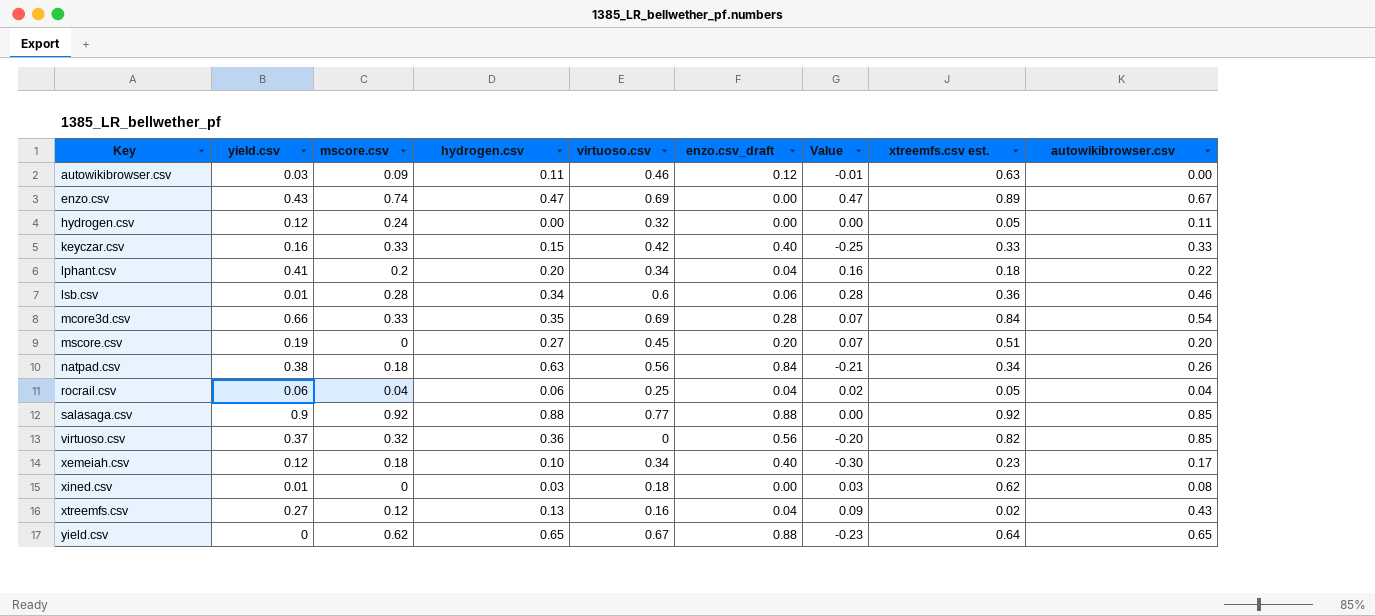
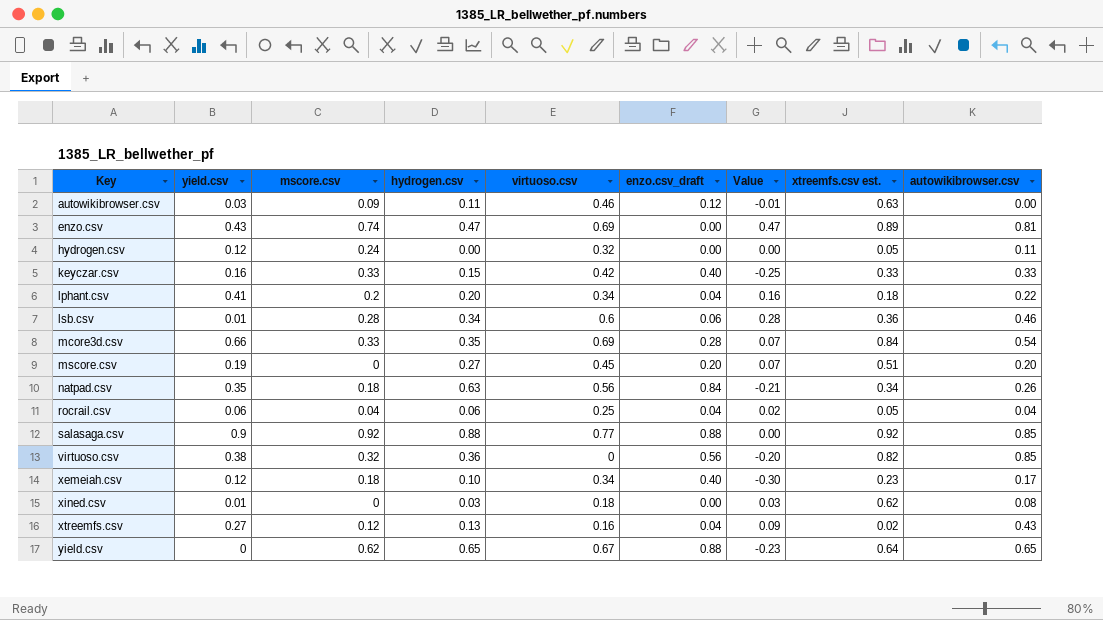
enzo.csv | autowikibrowser.csv: 0.67 -> 0.81
natpad.csv | yield.csv: 0.38 -> 0.35
virtuoso.csv | yield.csv: 0.37 -> 0.38

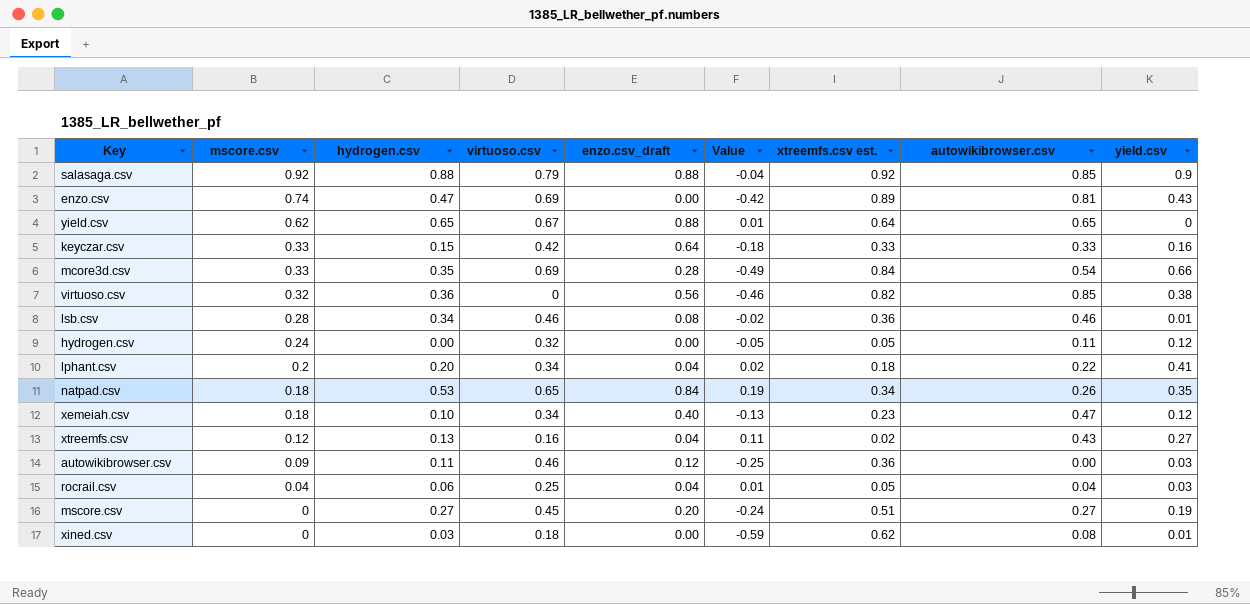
row order: Key ascending -> mscore.csv descending
column Value | formula: [hydrogen.csv] - [enzo.csv_draft] -> [hydrogen.csv] - [xtreemfs.csv est.]
column yield.csv | position: 2 -> 9
salasaga.csv | virtuoso.csv: 0.77 -> 0.79
keyczar.csv | enzo.csv_draft: 0.40 -> 0.64
lsb.csv | virtuoso.csv: 0.6 -> 0.46
lsb.csv | enzo.csv_draft: 0.06 -> 0.08
natpad.csv | hydrogen.csv: 0.63 -> 0.53
natpad.csv | virtuoso.csv: 0.56 -> 0.65
xemeiah.csv | autowikibrowser.csv: 0.17 -> 0.47
autowikibrowser.csv | xtreemfs.csv est.: 0.63 -> 0.36
rocrail.csv | yield.csv: 0.06 -> 0.03
mscore.csv | autowikibrowser.csv: 0.20 -> 0.27

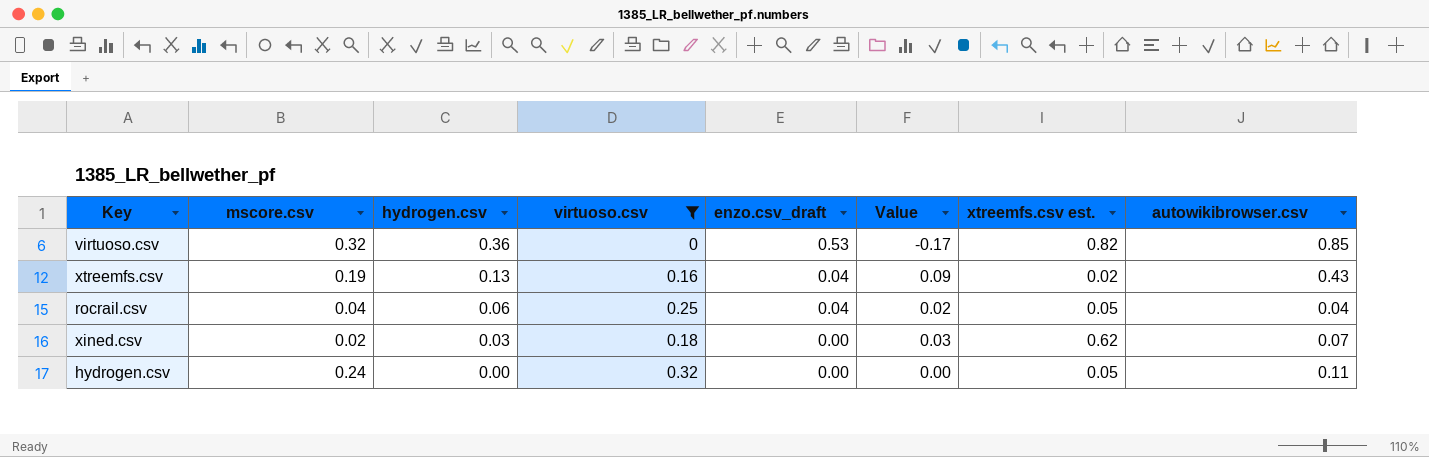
filter: none -> virtuoso.csv <= 0.32
row order: mscore.csv descending -> hydrogen.csv descending
column yield.csv | position: 9 -> none
column Value | formula: [hydrogen.csv] - [xtreemfs.csv est.] -> [hydrogen.csv] - [enzo.csv_draft]
virtuoso.csv | enzo.csv_draft: 0.56 -> 0.53
xtreemfs.csv | mscore.csv: 0.12 -> 0.19
xined.csv | mscore.csv: 0 -> 0.02
xined.csv | autowikibrowser.csv: 0.08 -> 0.07

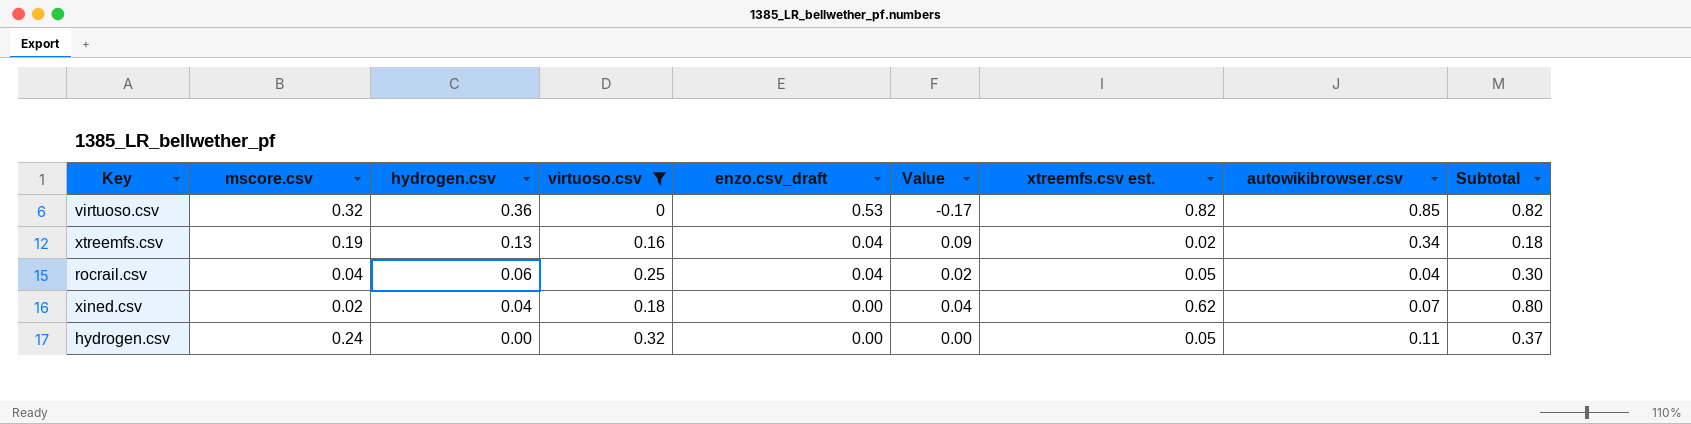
column Subtotal | formula: none -> [virtuoso.csv] + [xtreemfs.csv est.]
xtreemfs.csv | autowikibrowser.csv: 0.43 -> 0.34
xined.csv | hydrogen.csv: 0.03 -> 0.04
xined.csv | Value: 0.03 -> 0.04

